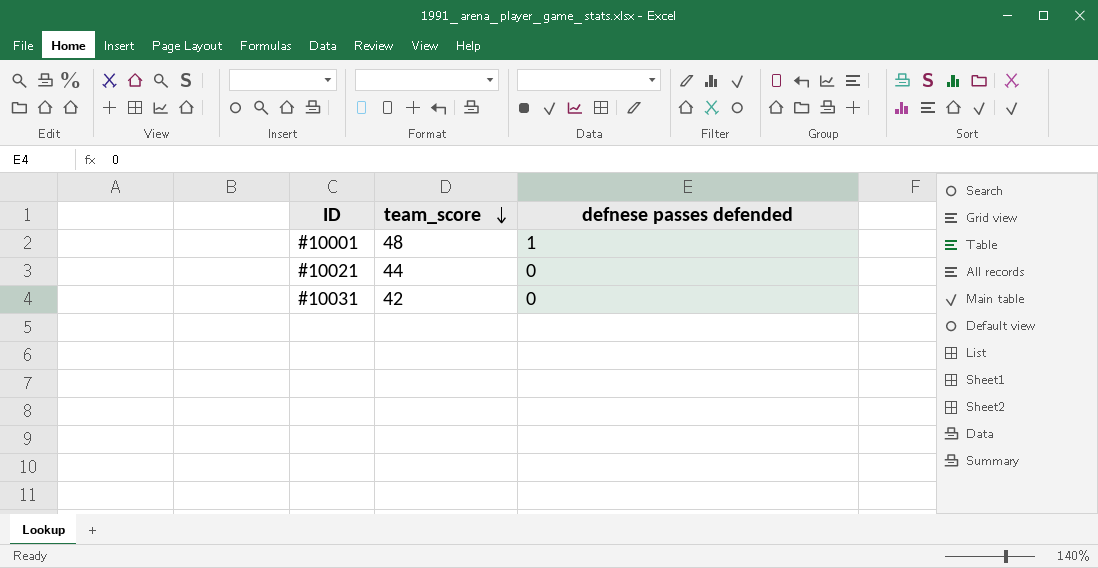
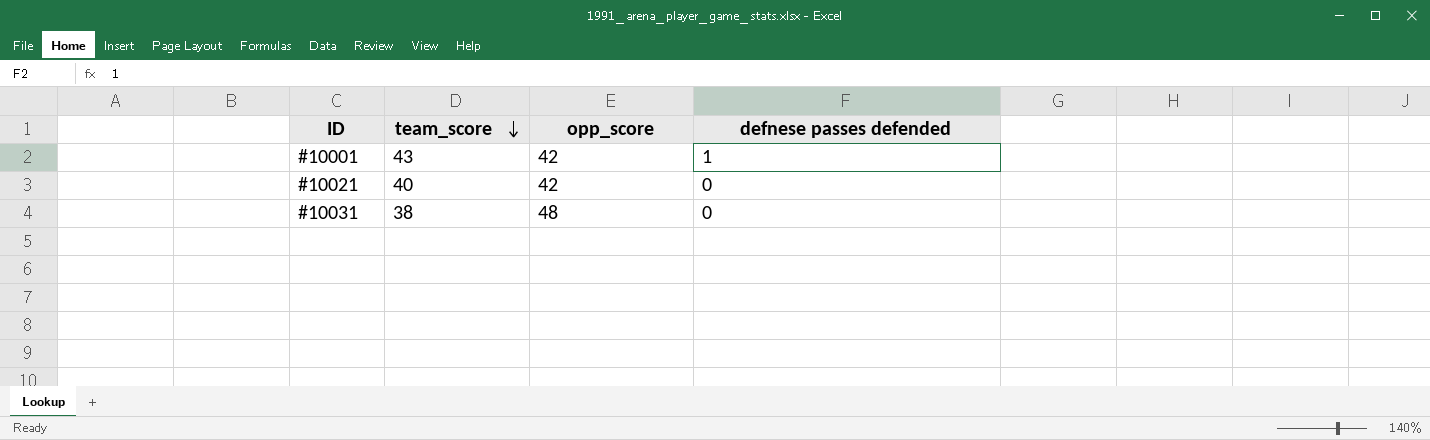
column opp_score | position: none -> 3
#10001 | team_score: 48 -> 43
#10021 | team_score: 44 -> 40
#10031 | team_score: 42 -> 38

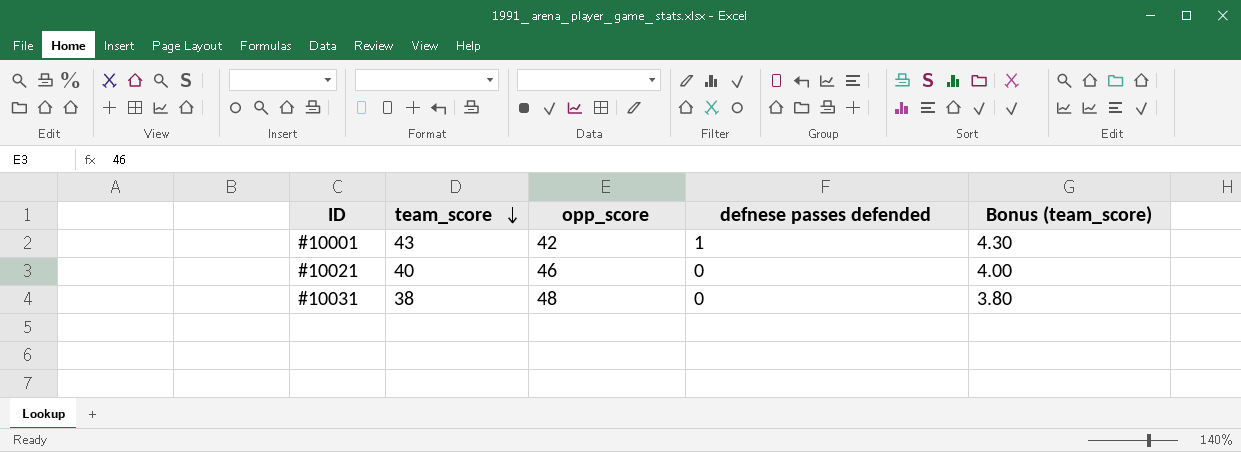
column Bonus (team_score) | formula: none -> [team_score] * 0.1
#10021 | opp_score: 42 -> 46

